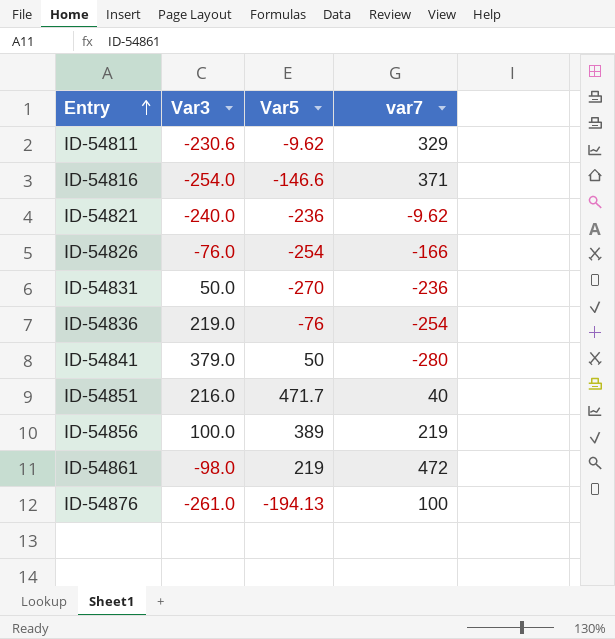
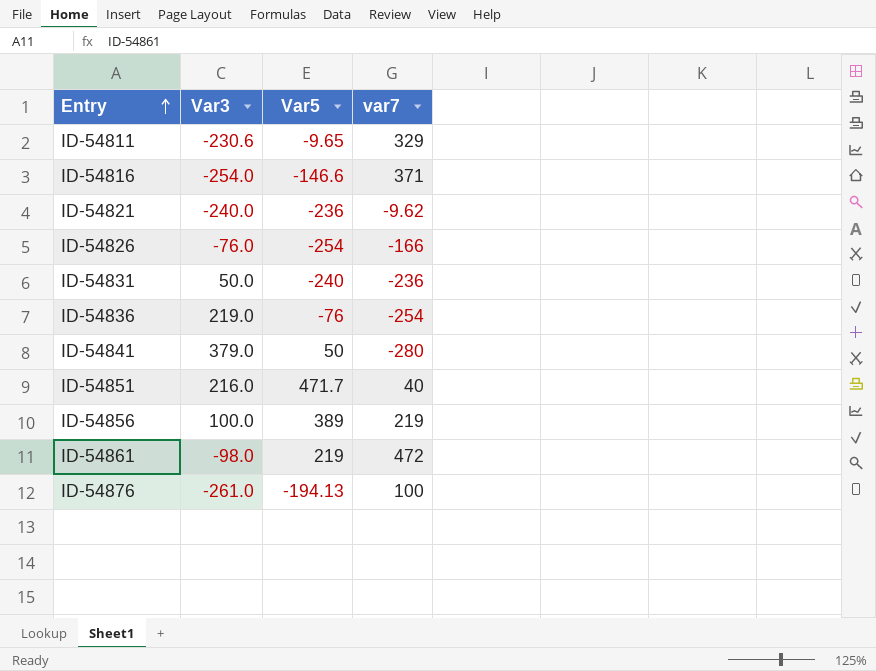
ID-54811 | Var5: -9.62 -> -9.65
ID-54831 | Var5: -270 -> -240

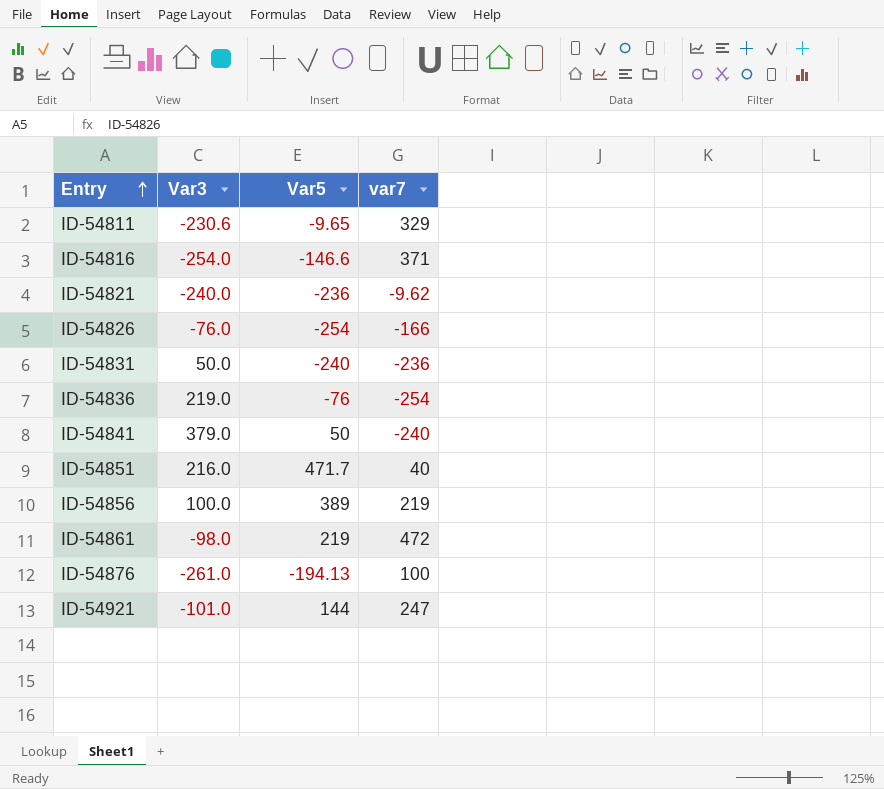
ID-54841 | var7: -280 -> -240
row ID-54921: none -> -101.0 | 144 | 247

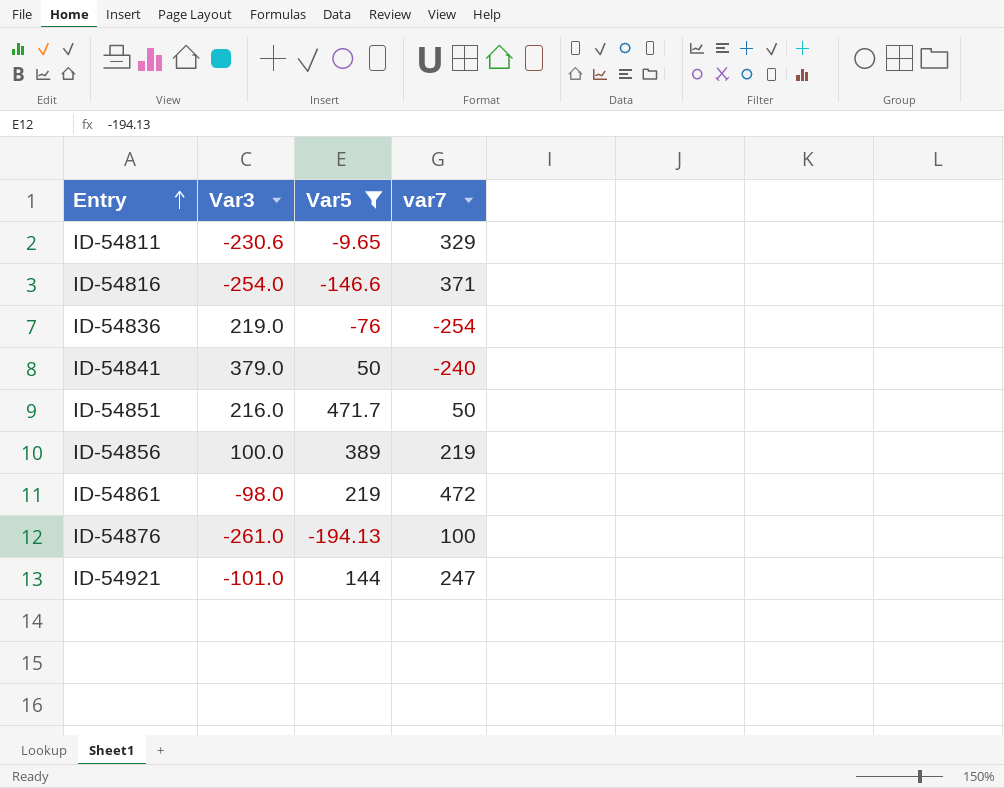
filter: none -> Var5 >= -194.13
ID-54851 | var7: 40 -> 50

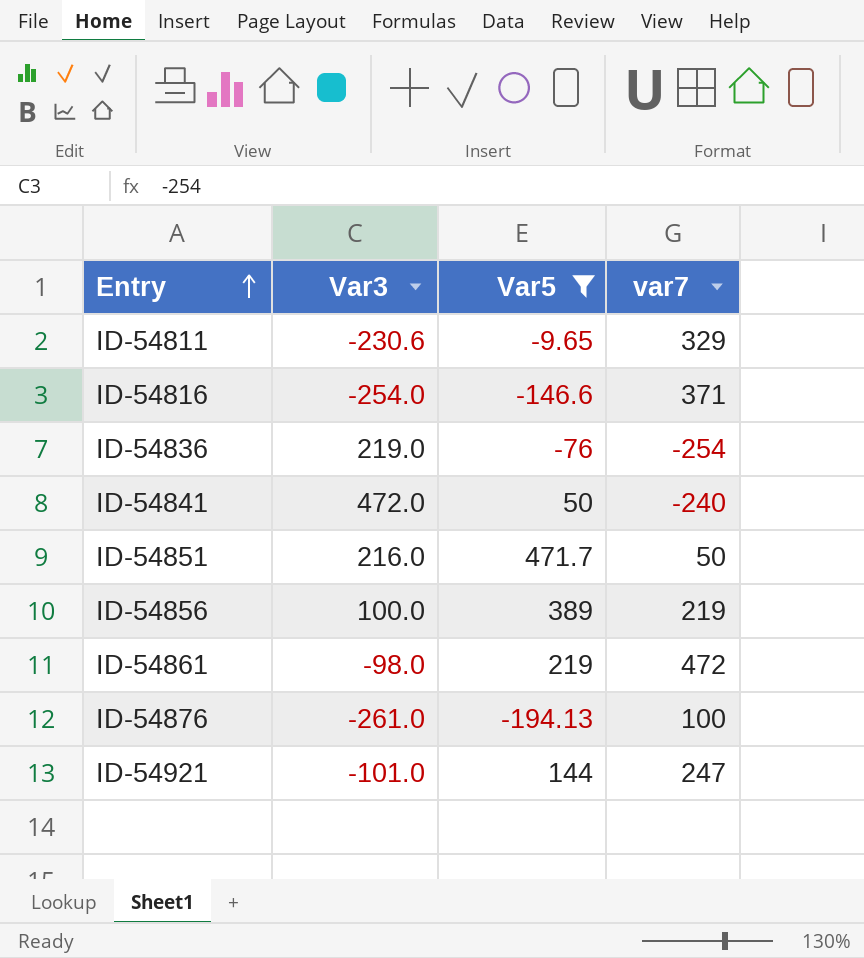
ID-54841 | Var3: 379.0 -> 472.0

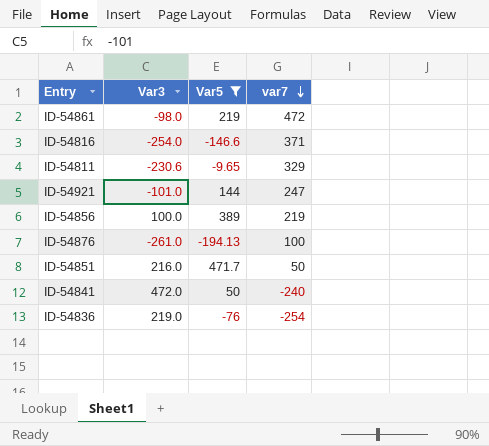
row order: Entry ascending -> var7 descending

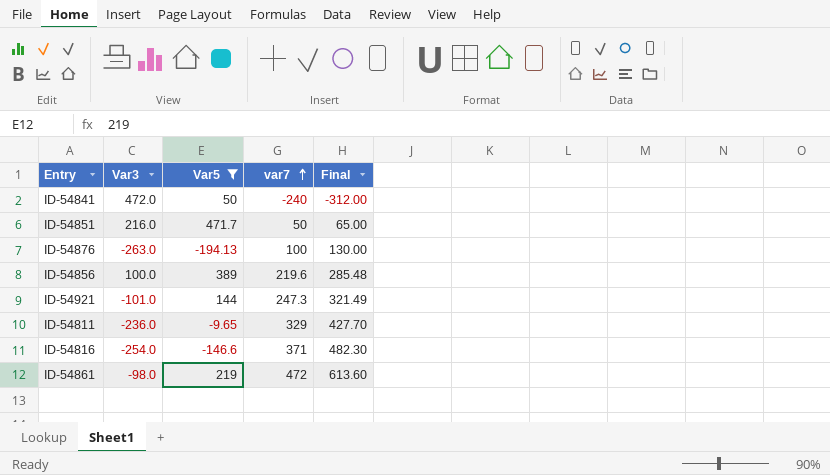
row order: var7 descending -> var7 ascending
column Final | formula: none -> [var7] * 1.3
row ID-54836: 219.0 | -76 | -254 -> none
ID-54876 | Var3: -261.0 -> -263.0
ID-54856 | var7: 219 -> 219.6
ID-54921 | var7: 247 -> 247.3
ID-54811 | Var3: -230.6 -> -236.0

